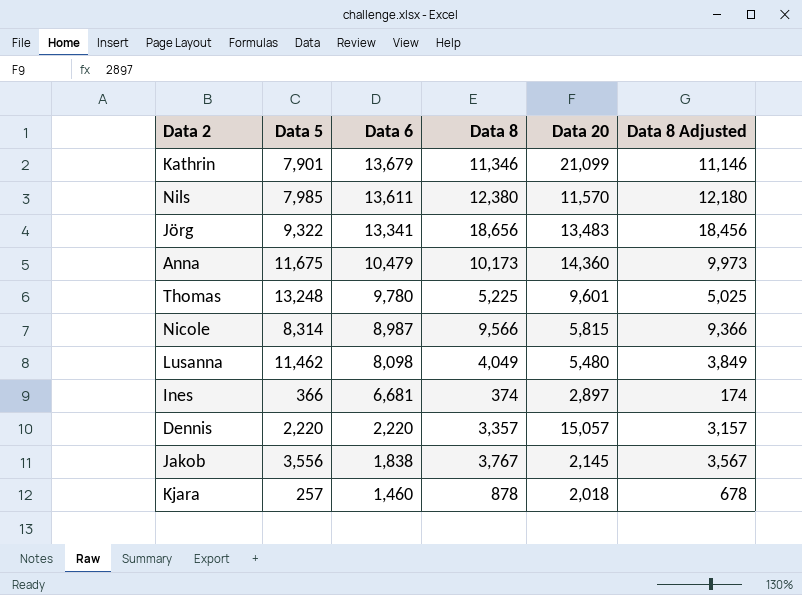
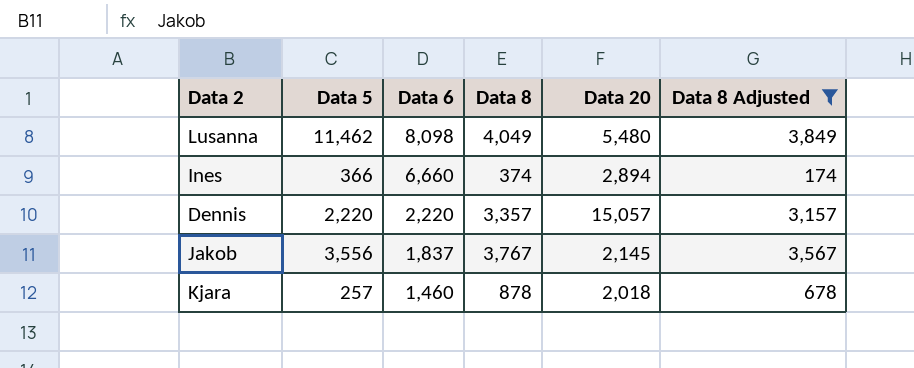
filter: none -> Data 8 Adjusted <= 3,849
Ines | Data 6: 6,681 -> 6,660
Ines | Data 20: 2,897 -> 2,894
Jakob | Data 6: 1,838 -> 1,837

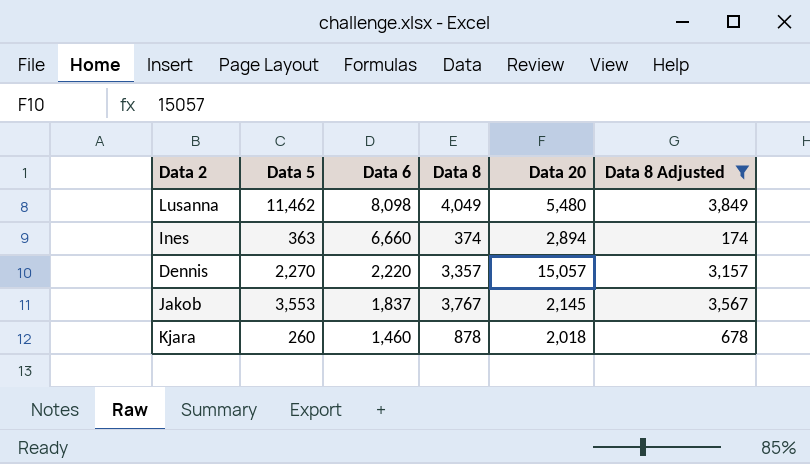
Ines | Data 5: 366 -> 363
Dennis | Data 5: 2,220 -> 2,270
Jakob | Data 5: 3,556 -> 3,553
Kjara | Data 5: 257 -> 260

